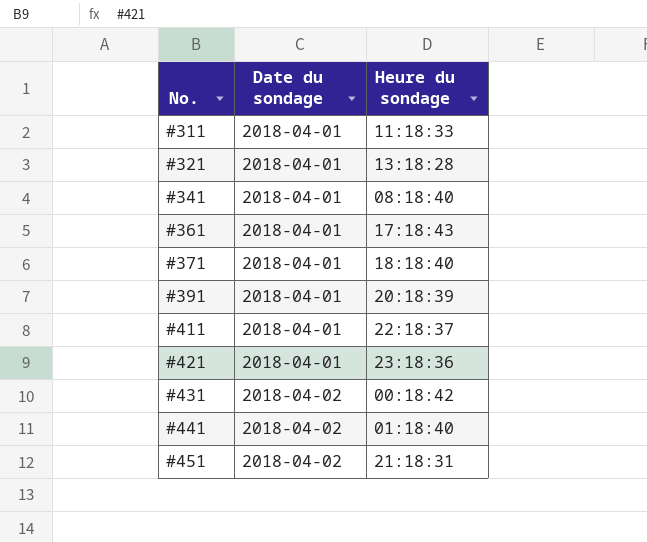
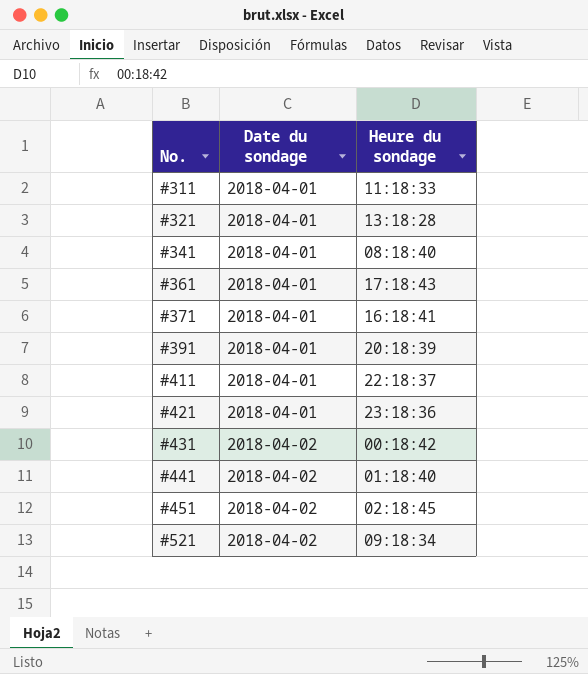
#371 | Heure du sondage: 18:18:40 -> 16:18:41
#451 | Heure du sondage: 21:18:31 -> 02:18:45
row #521: none -> 2018-04-02 | 09:18:34

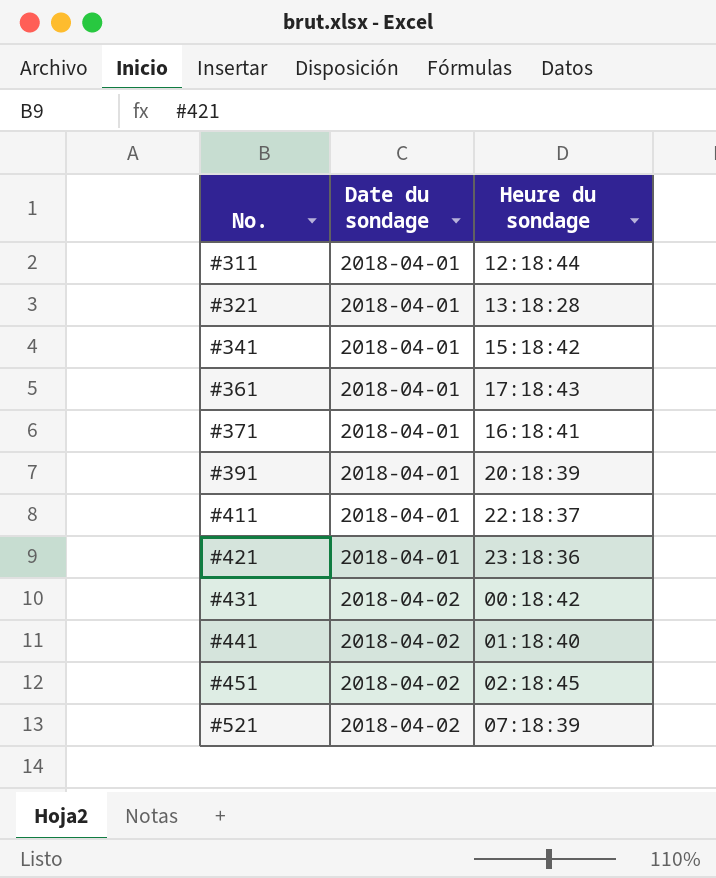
#311 | Heure du sondage: 11:18:33 -> 12:18:44
#341 | Heure du sondage: 08:18:40 -> 15:18:42
#521 | Heure du sondage: 09:18:34 -> 07:18:39

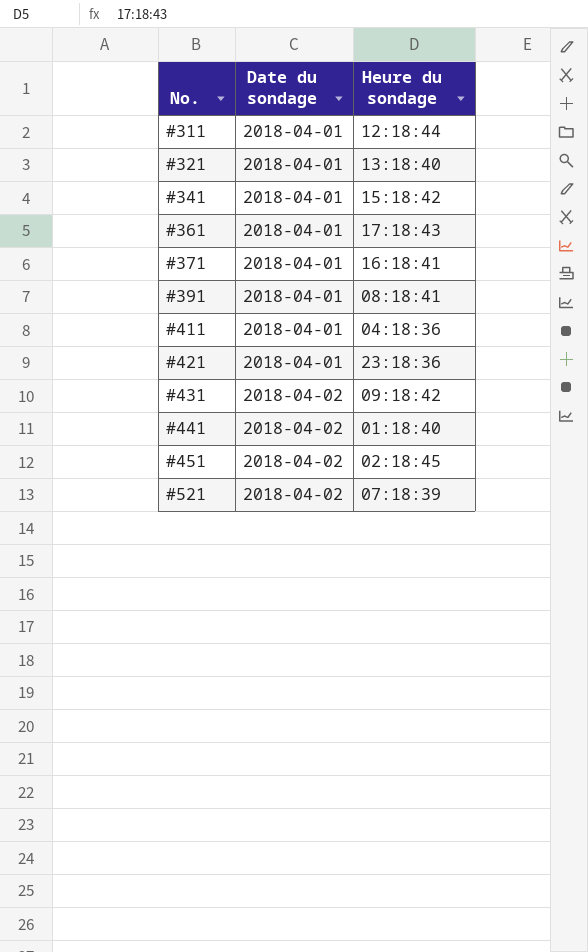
#321 | Heure du sondage: 13:18:28 -> 13:18:40
#391 | Heure du sondage: 20:18:39 -> 08:18:41
#411 | Heure du sondage: 22:18:37 -> 04:18:36
#431 | Heure du sondage: 00:18:42 -> 09:18:42

